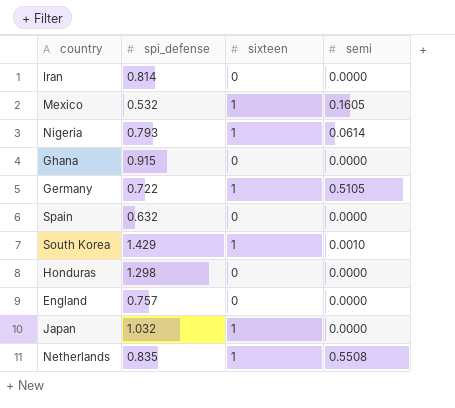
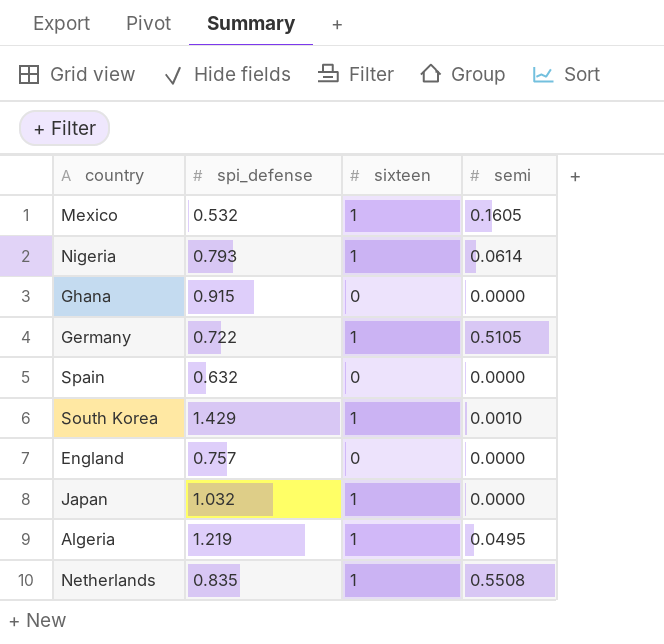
row Iran: 0.814 | 0 | 0.0000 -> none
row Honduras: 1.298 | 0 | 0.0000 -> none
row Algeria: none -> 1.219 | 1 | 0.0495

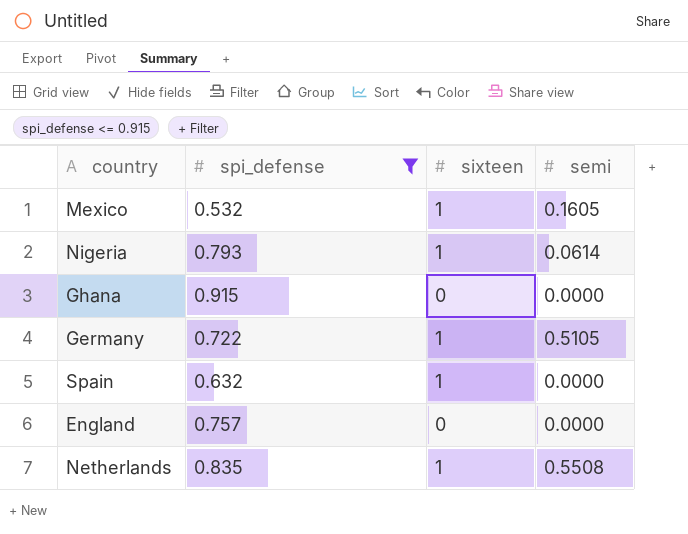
filter: none -> spi_defense <= 0.915
Spain | sixteen: 0 -> 1

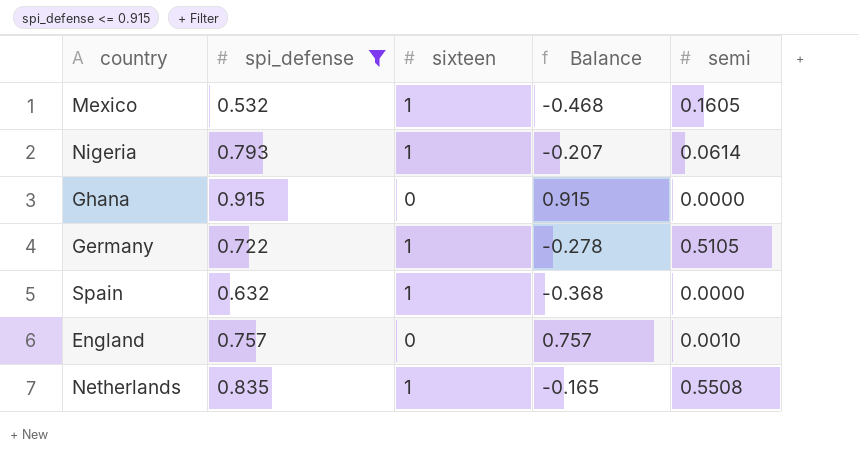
column Balance | formula: none -> [spi_defense] - [sixteen]
England | semi: 0.0000 -> 0.0010

